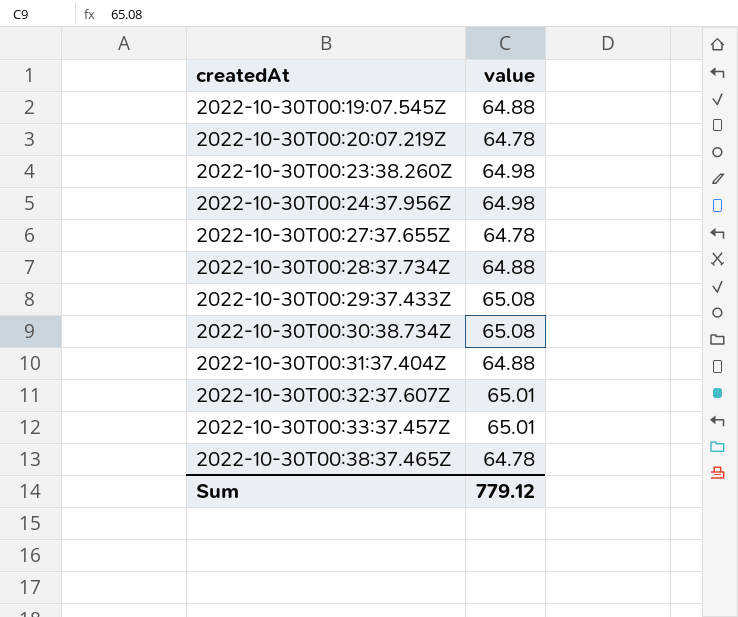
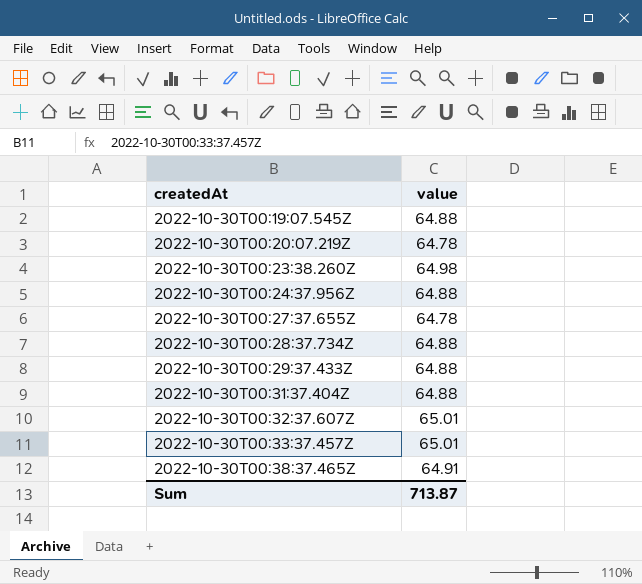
row 2022-10-30T00:30:38.734Z: 65.08 -> none
2022-10-30T00:24:37.956Z | value: 64.98 -> 64.88
2022-10-30T00:29:37.433Z | value: 65.08 -> 64.88
2022-10-30T00:38:37.465Z | value: 64.78 -> 64.91
Sum | value: 779.12 -> 713.87

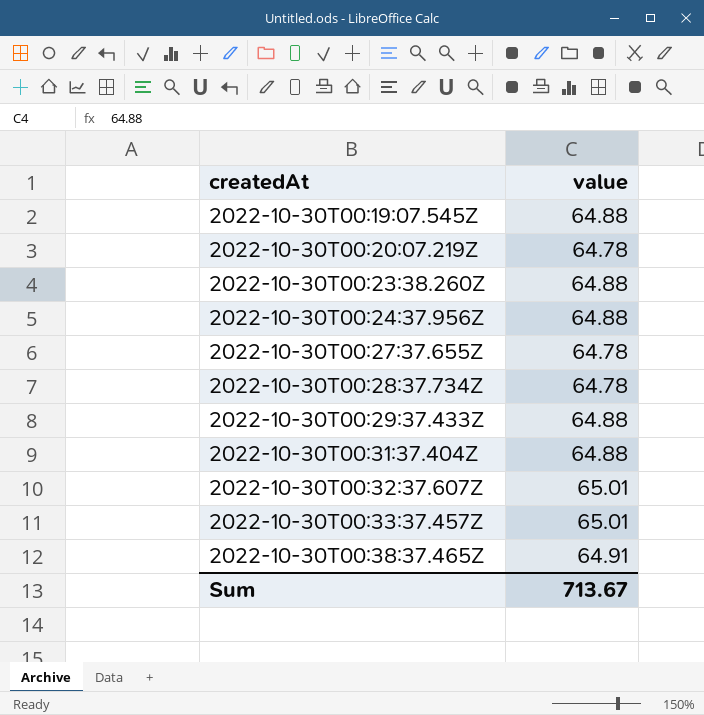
2022-10-30T00:23:38.260Z | value: 64.98 -> 64.88
2022-10-30T00:28:37.734Z | value: 64.88 -> 64.78
Sum | value: 713.87 -> 713.67

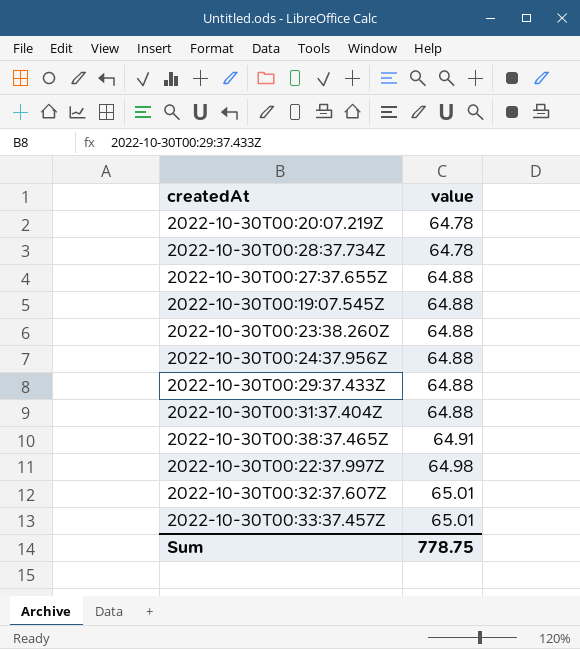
row order: createdAt ascending -> value ascending
2022-10-30T00:27:37.655Z | value: 64.78 -> 64.88
row 2022-10-30T00:22:37.997Z: none -> 64.98
Sum | value: 713.67 -> 778.75

